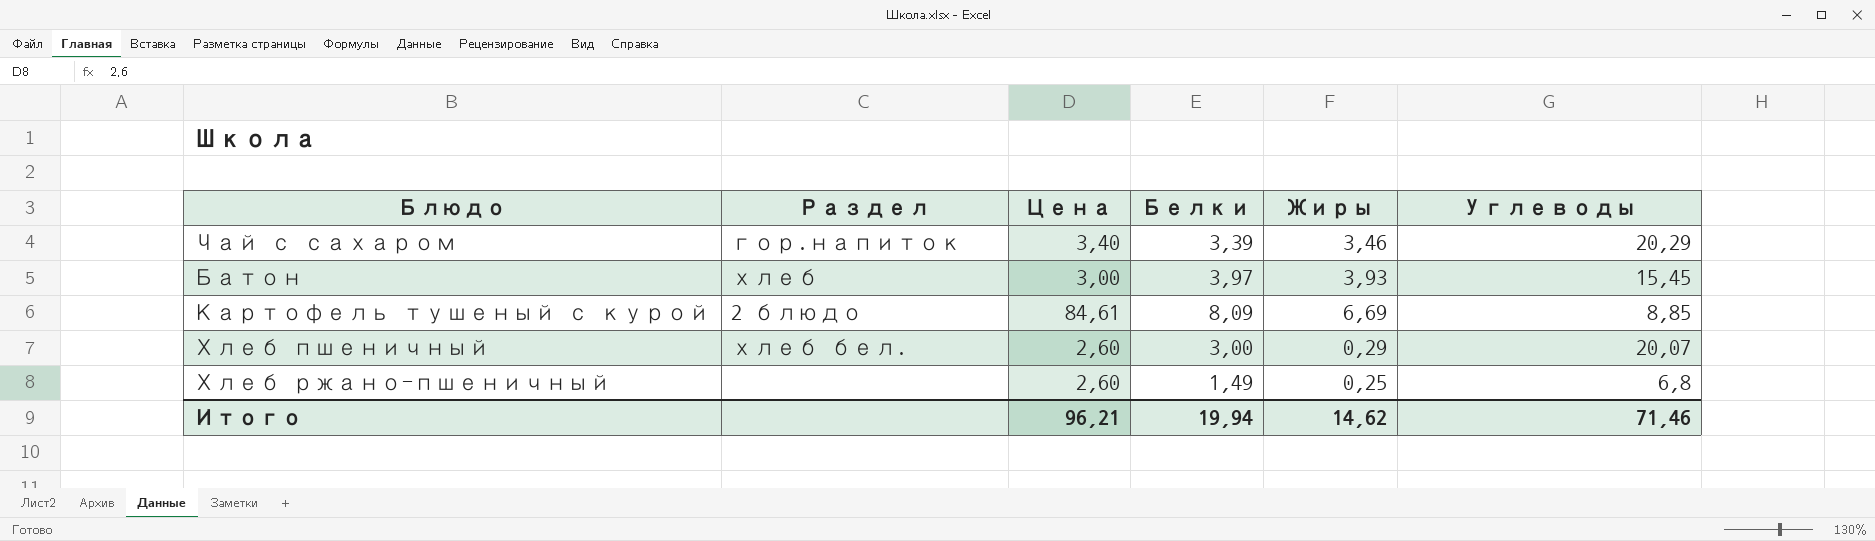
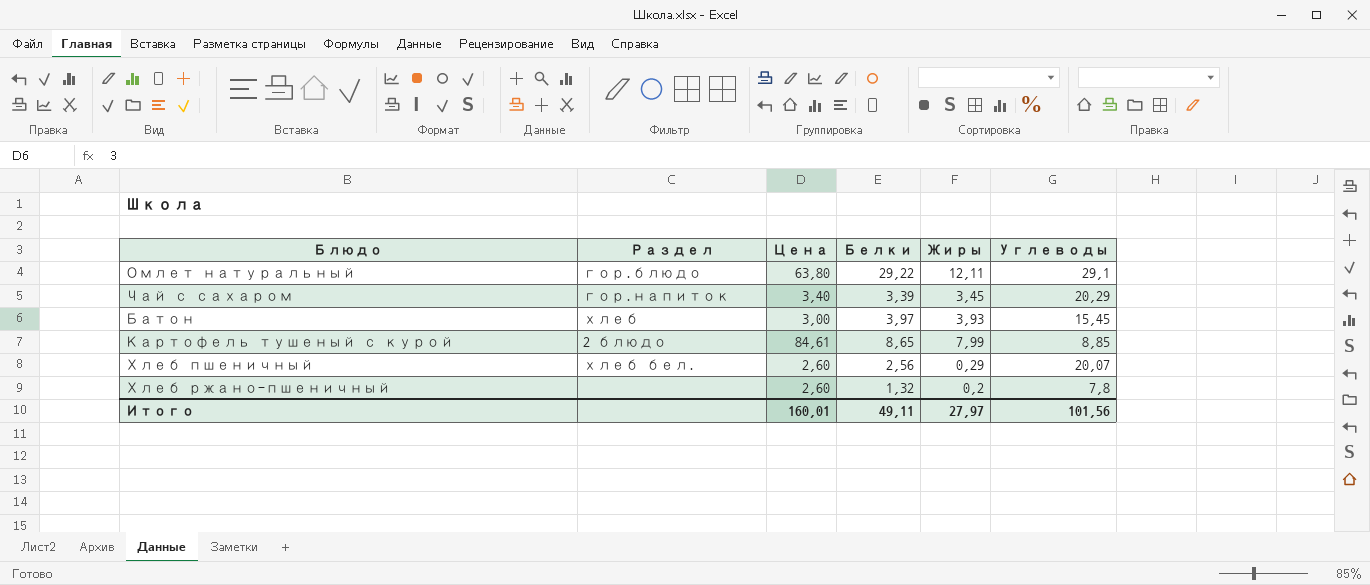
row Омлет натуральный: none -> гор.блюдо | 63,80 | 29,22 | 12,11 | 29,1
Чай с сахаром | Жиры: 3,46 -> 3,45
Картофель тушеный с курой | Белки: 8,09 -> 8,65
Картофель тушеный с курой | Жиры: 6,69 -> 7,99
Хлеб пшеничный | Белки: 3,00 -> 2,56
Хлеб ржано-пшеничный | Белки: 1,49 -> 1,32
Хлеб ржано-пшеничный | Жиры: 0,25 -> 0,2
Хлеб ржано-пшеничный | Углеводы: 6,8 -> 7,8
Итого | Цена: 96,21 -> 160,01
Итого | Белки: 19,94 -> 49,11
Итого | Жиры: 14,62 -> 27,97
Итого | Углеводы: 71,46 -> 101,56

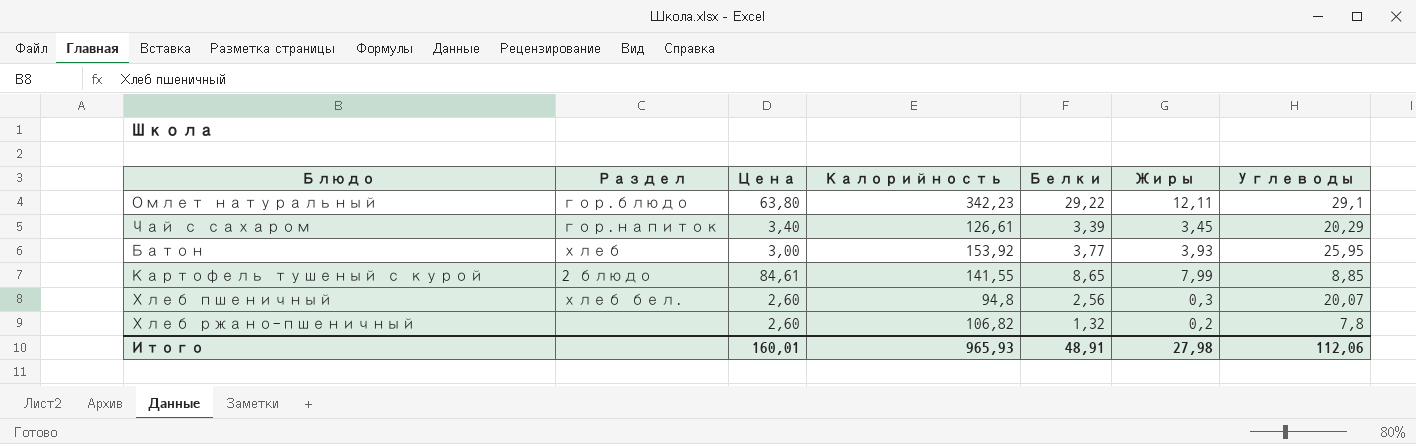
column Калорийность | position: none -> 4
Батон | Белки: 3,97 -> 3,77
Батон | Углеводы: 15,45 -> 25,95
Хлеб пшеничный | Жиры: 0,29 -> 0,3
Итого | Белки: 49,11 -> 48,91
Итого | Жиры: 27,97 -> 27,98
Итого | Углеводы: 101,56 -> 112,06

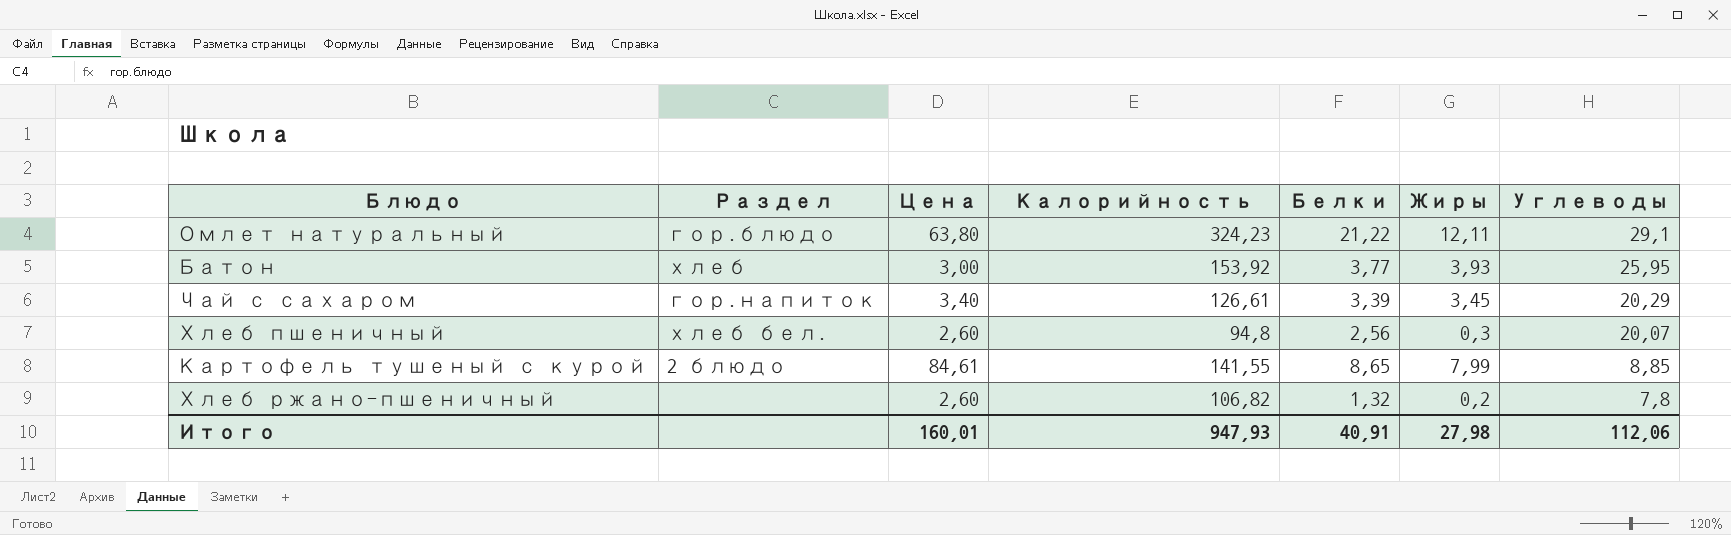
row order: none -> Углеводы descending
Омлет натуральный | Калорийность: 342,23 -> 324,23
Омлет натуральный | Белки: 29,22 -> 21,22
Итого | Калорийность: 965,93 -> 947,93
Итого | Белки: 48,91 -> 40,91

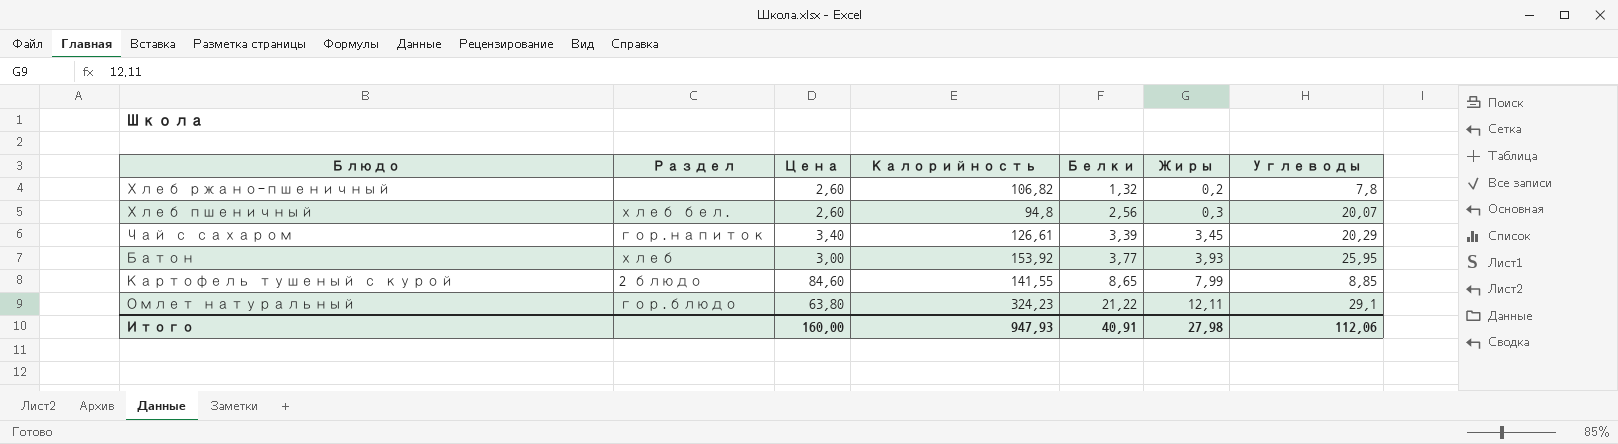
row order: Углеводы descending -> Белки ascending
Картофель тушеный с курой | Цена: 84,61 -> 84,60
Итого | Цена: 160,01 -> 160,00

